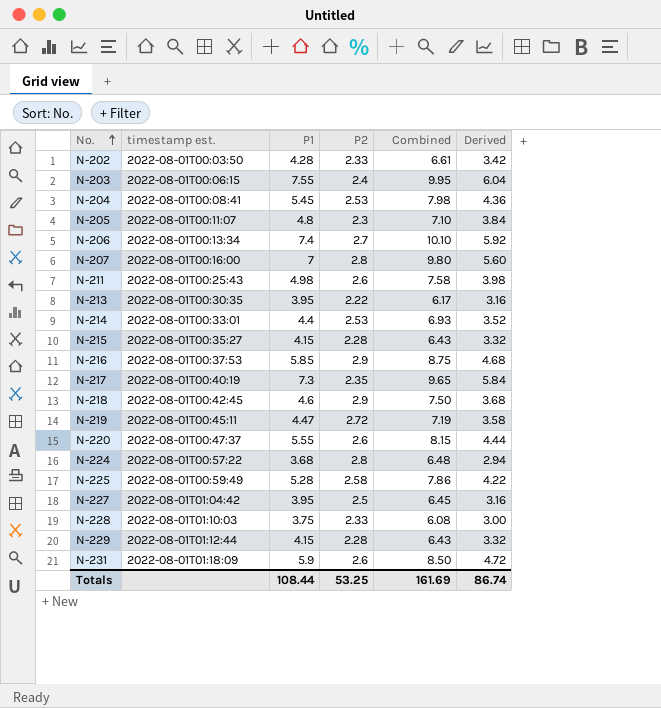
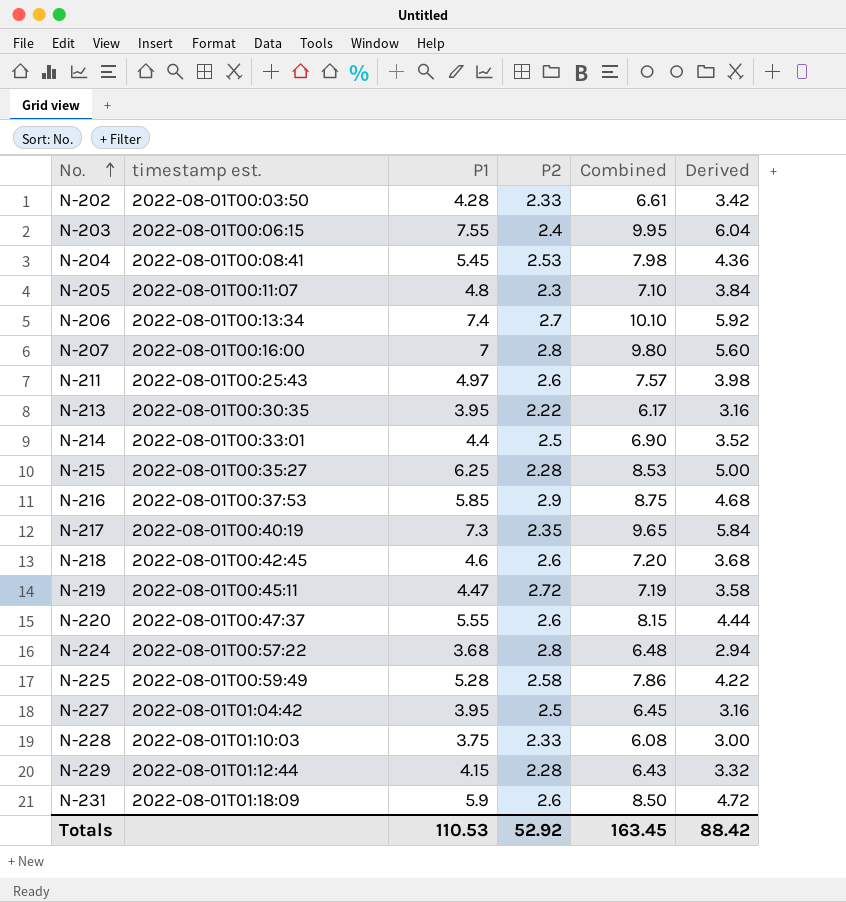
N-211 | P1: 4.98 -> 4.97
N-211 | Combined: 7.58 -> 7.57
N-214 | P2: 2.53 -> 2.5
N-214 | Combined: 6.93 -> 6.90
N-215 | P1: 4.15 -> 6.25
N-215 | Combined: 6.43 -> 8.53
N-215 | Derived: 3.32 -> 5.00
N-218 | P2: 2.9 -> 2.6
N-218 | Combined: 7.50 -> 7.20
Totals | P1: 108.44 -> 110.53
Totals | P2: 53.25 -> 52.92
Totals | Combined: 161.69 -> 163.45
Totals | Derived: 86.74 -> 88.42

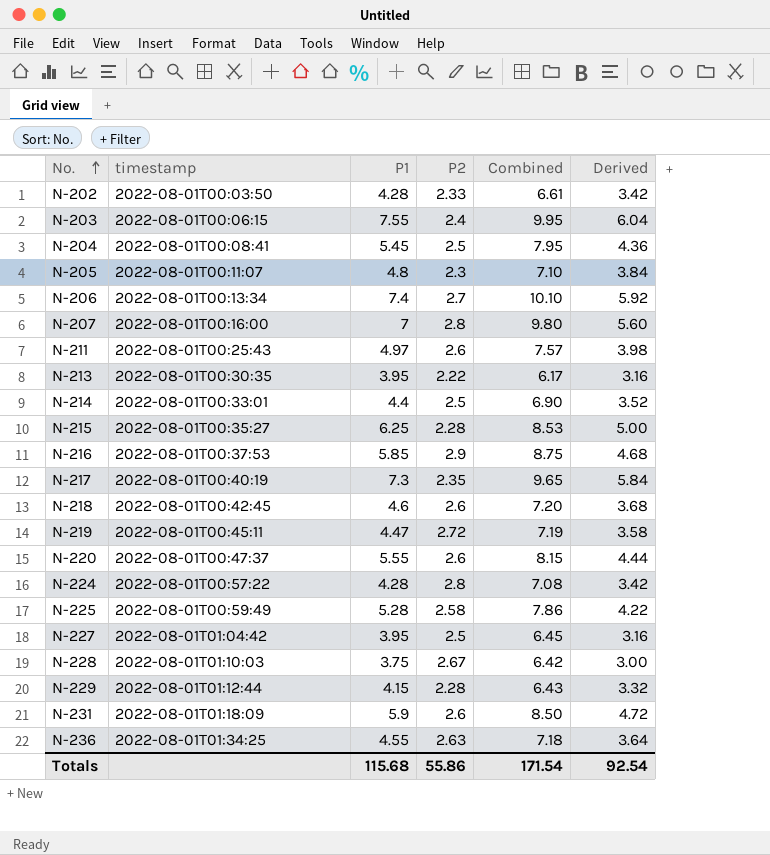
column name: timestamp est. -> timestamp
N-204 | P2: 2.53 -> 2.5
N-204 | Combined: 7.98 -> 7.95
N-224 | P1: 3.68 -> 4.28
N-224 | Combined: 6.48 -> 7.08
N-224 | Derived: 2.94 -> 3.42
N-228 | P2: 2.33 -> 2.67
N-228 | Combined: 6.08 -> 6.42
row N-236: none -> 2022-08-01T01:34:25 | 4.55 | 2.63 | 7.18 | 3.64
Totals | P1: 110.53 -> 115.68
Totals | P2: 52.92 -> 55.86
Totals | Combined: 163.45 -> 171.54
Totals | Derived: 88.42 -> 92.54

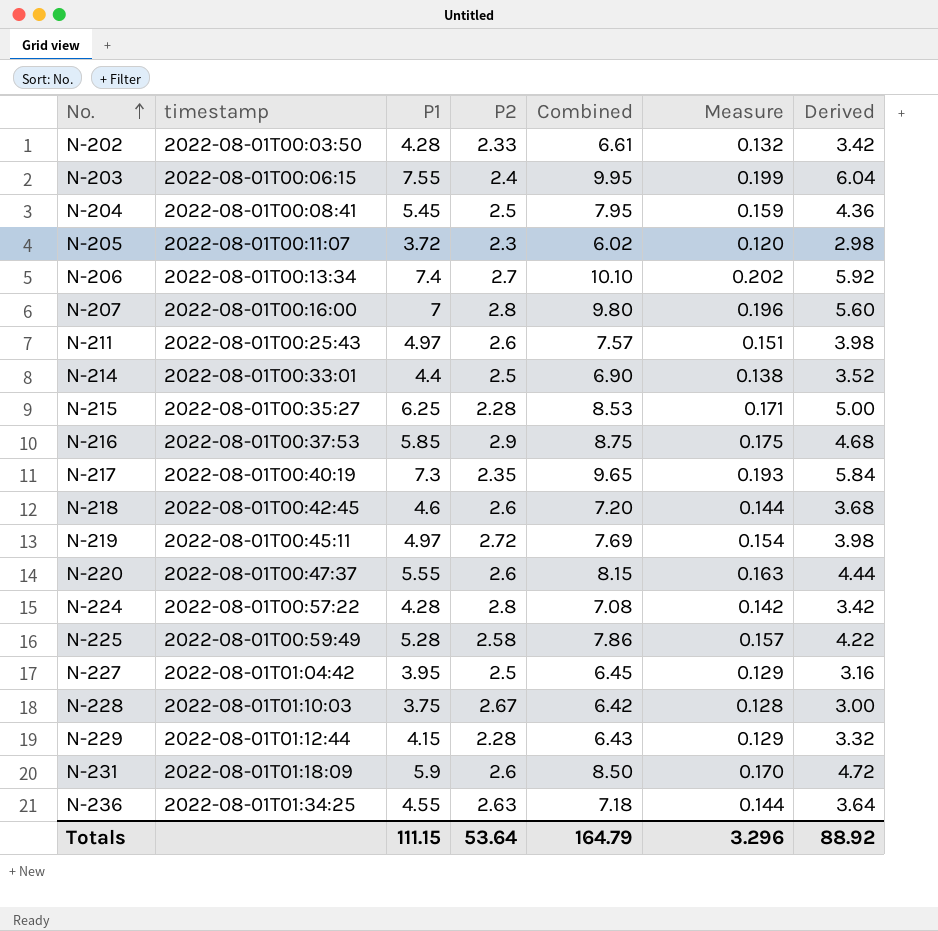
column Measure | formula: none -> [Combined] * 0.02
row N-213: 2022-08-01T00:30:35 | 3.95 | 2.22 | 6.17 | 3.16 -> none
N-205 | P1: 4.8 -> 3.72
N-205 | Combined: 7.10 -> 6.02
N-205 | Derived: 3.84 -> 2.98
N-219 | P1: 4.47 -> 4.97
N-219 | Combined: 7.19 -> 7.69
N-219 | Derived: 3.58 -> 3.98
Totals | P1: 115.68 -> 111.15
Totals | P2: 55.86 -> 53.64
Totals | Combined: 171.54 -> 164.79
Totals | Derived: 92.54 -> 88.92

